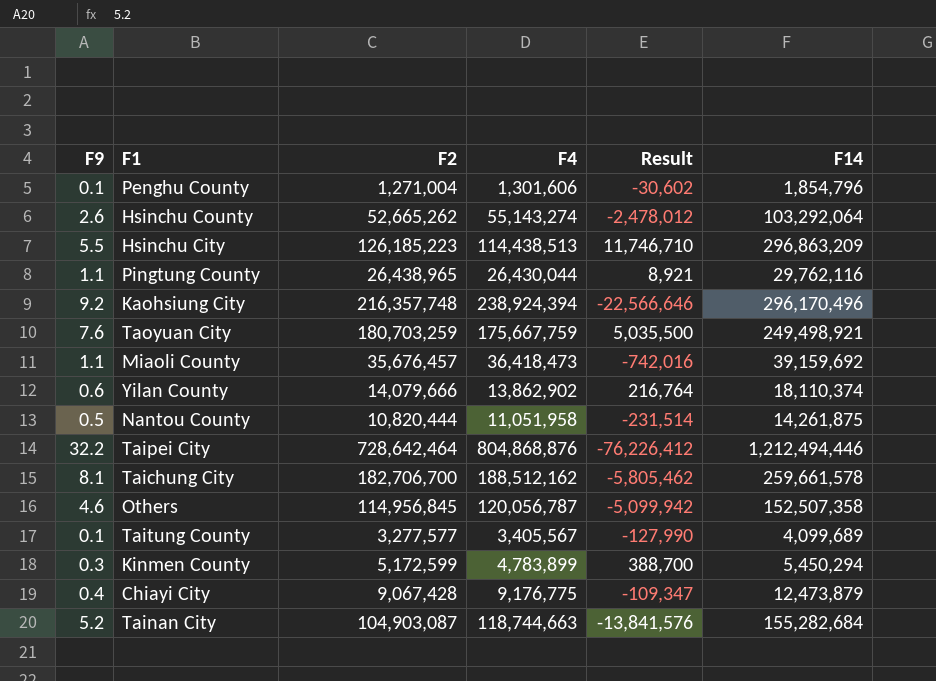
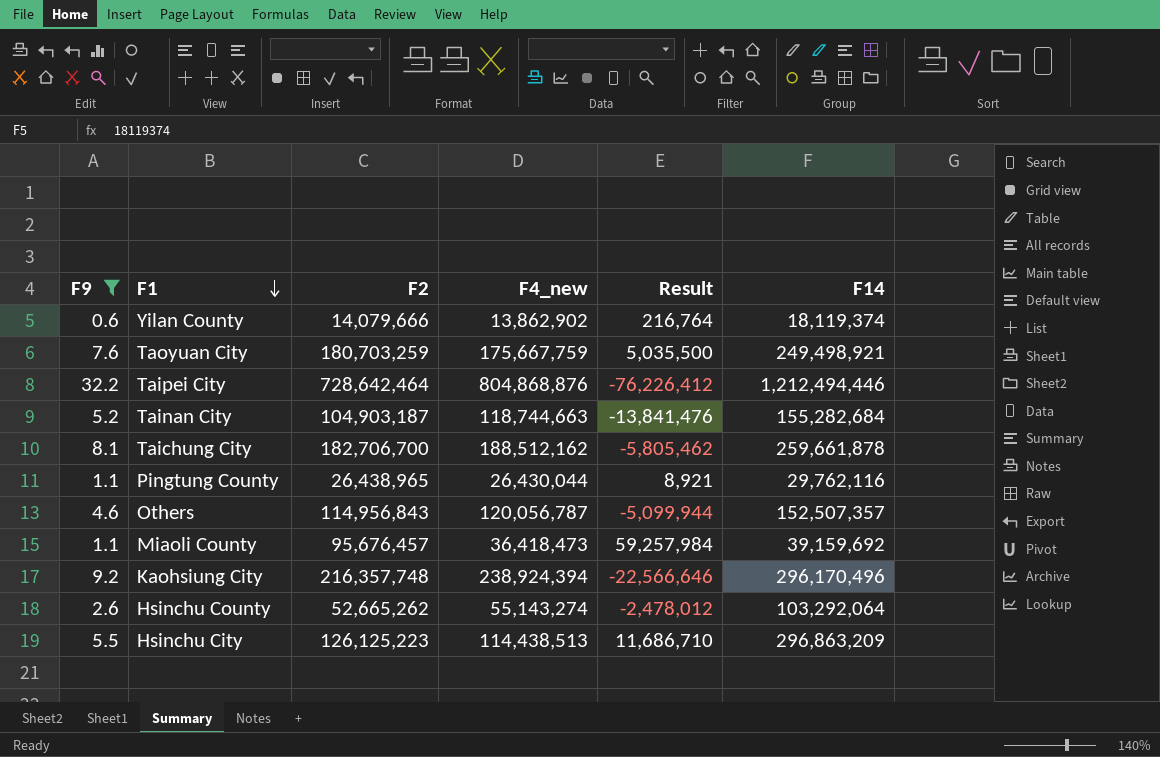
filter: none -> F9 >= 0.6
row order: none -> F1 descending
column name: F4 -> F4_new
Yilan County | F14: 18,110,374 -> 18,119,374
Tainan City | F2: 104,903,087 -> 104,903,187
Tainan City | Result: -13,841,576 -> -13,841,476
Taichung City | F14: 259,661,578 -> 259,661,878
Others | F2: 114,956,845 -> 114,956,843
Others | Result: -5,099,942 -> -5,099,944
Others | F14: 152,507,358 -> 152,507,357
Miaoli County | F2: 35,676,457 -> 95,676,457
Miaoli County | Result: -742,016 -> 59,257,984
Hsinchu City | F2: 126,185,223 -> 126,125,223
Hsinchu City | Result: 11,746,710 -> 11,686,710

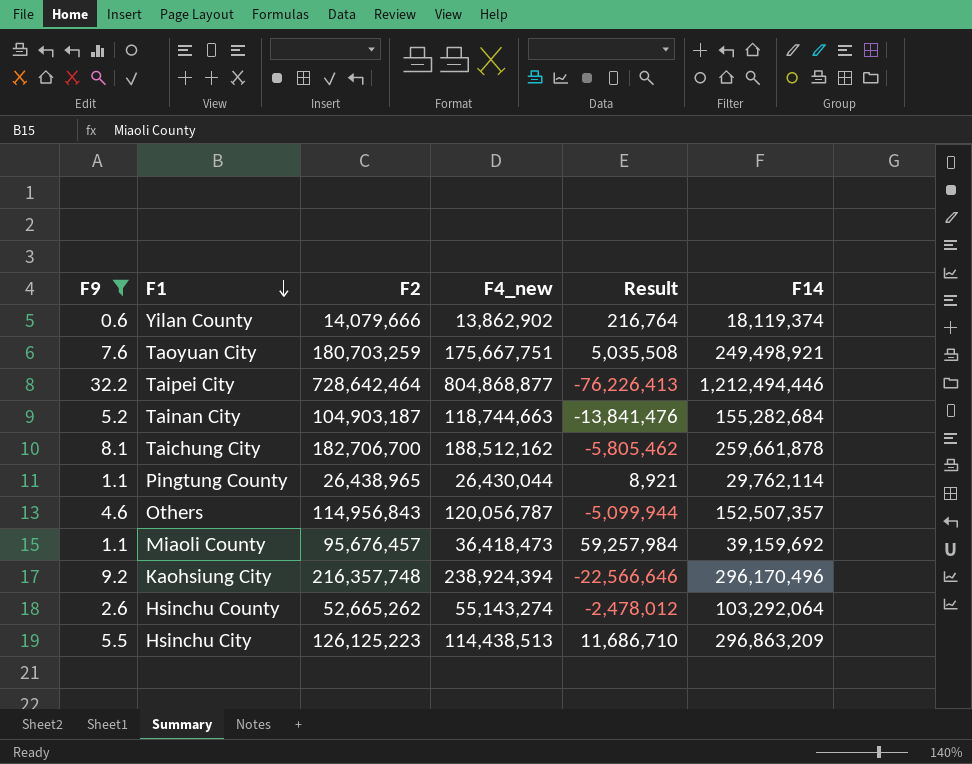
Taoyuan City | F4_new: 175,667,759 -> 175,667,751
Taoyuan City | Result: 5,035,500 -> 5,035,508
Taipei City | F4_new: 804,868,876 -> 804,868,877
Taipei City | Result: -76,226,412 -> -76,226,413
Pingtung County | F14: 29,762,116 -> 29,762,114

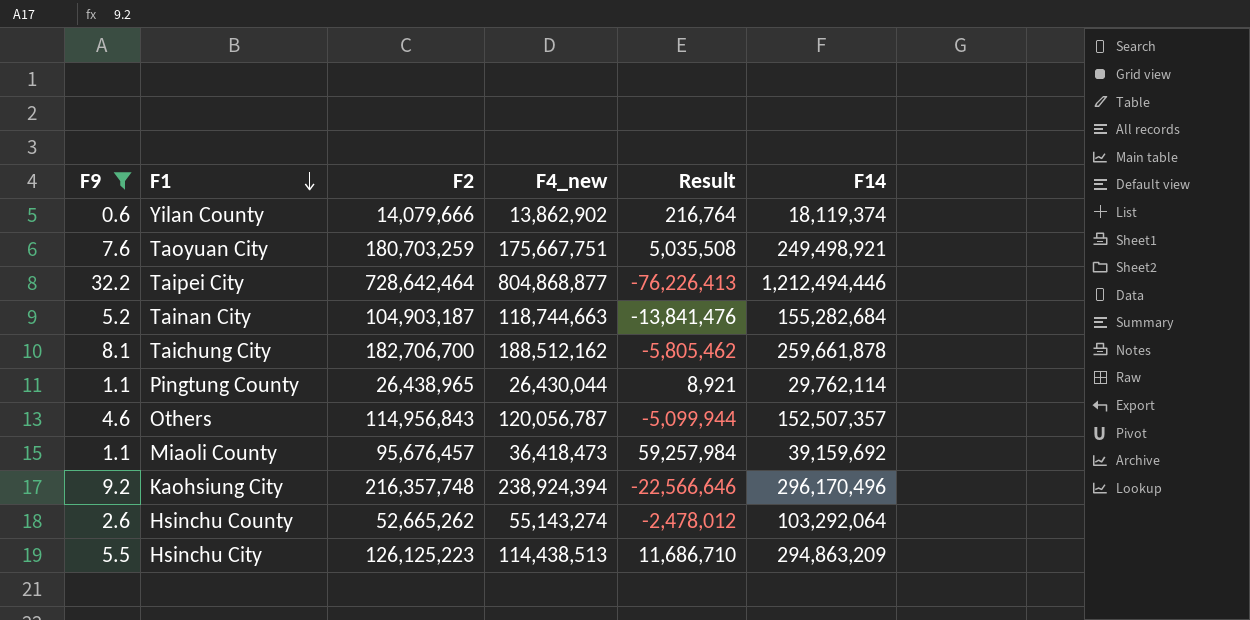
Hsinchu City | F14: 296,863,209 -> 294,863,209

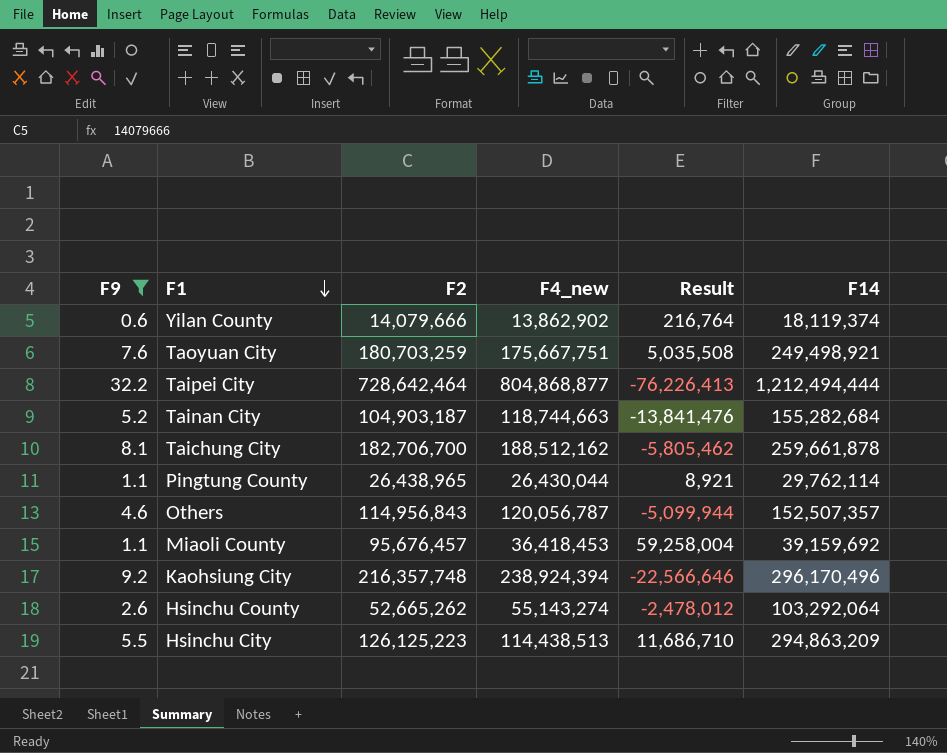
Taipei City | F14: 1,212,494,446 -> 1,212,494,444
Miaoli County | F4_new: 36,418,473 -> 36,418,453
Miaoli County | Result: 59,257,984 -> 59,258,004

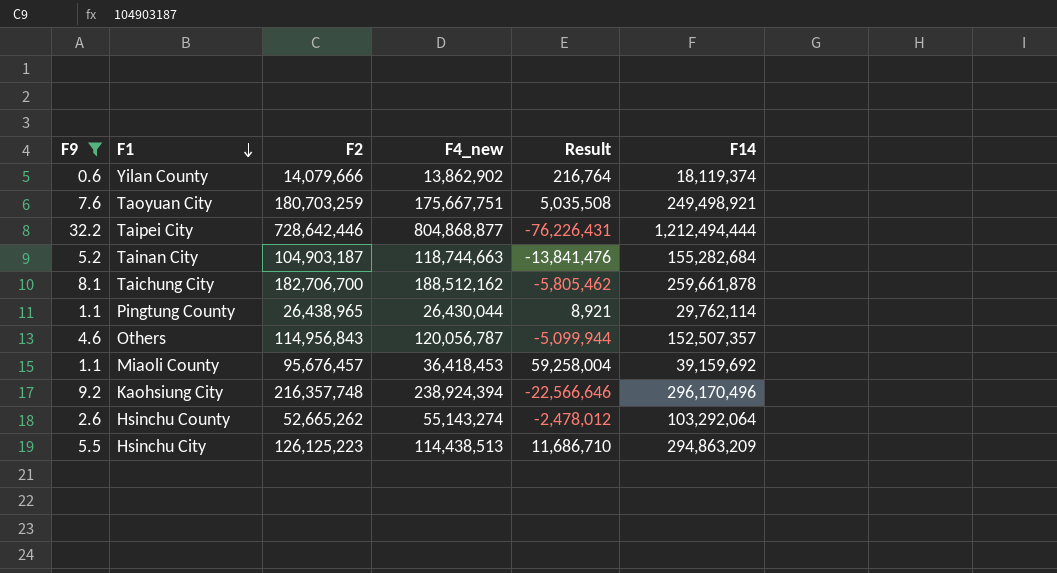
Taipei City | F2: 728,642,464 -> 728,642,446
Taipei City | Result: -76,226,413 -> -76,226,431

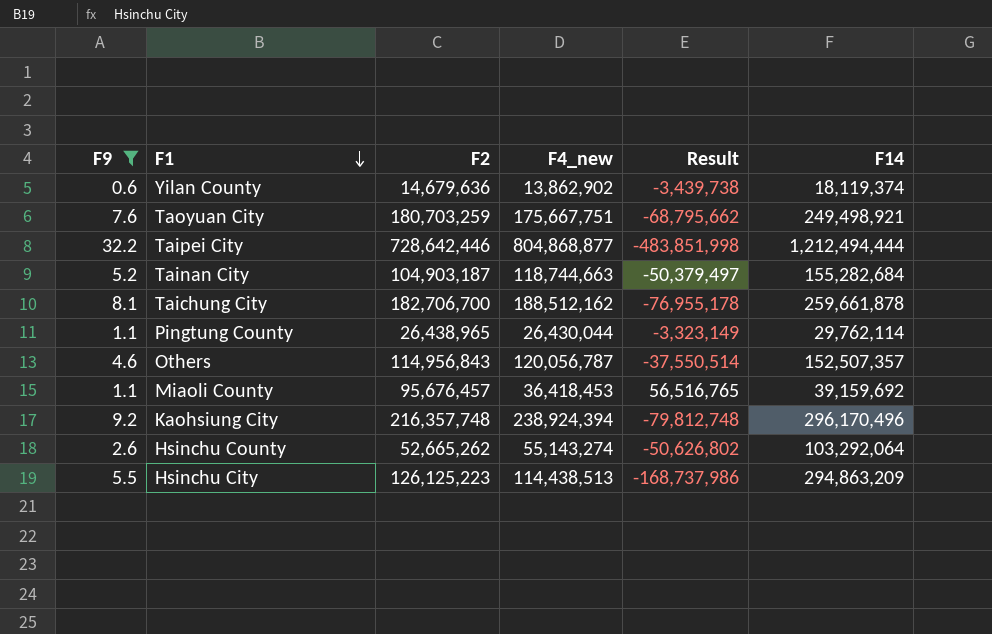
column Result | formula: [F2] - [F4_new] -> [F2] - [F14]
Yilan County | F2: 14,079,666 -> 14,679,636

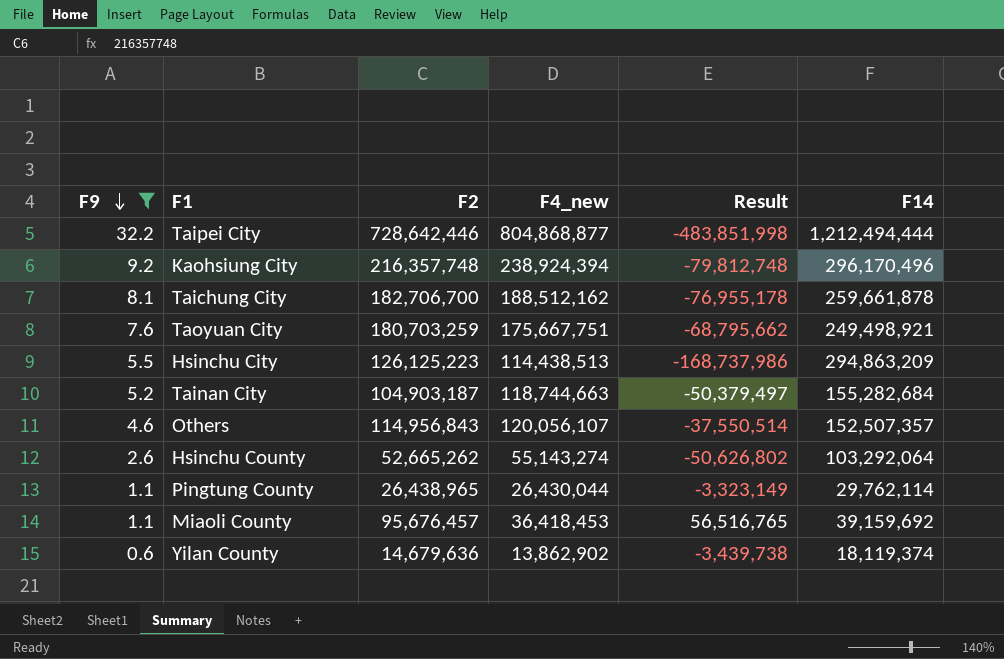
row order: F1 descending -> F9 descending
Others | F4_new: 120,056,787 -> 120,056,107

